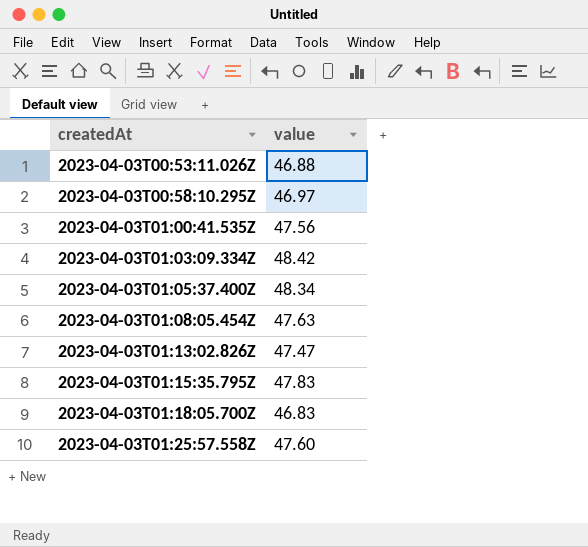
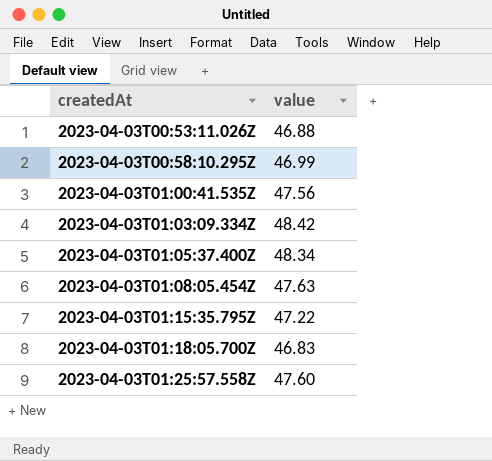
row 2023-04-03T01:13:02.826Z: 47.47 -> none
2023-04-03T00:58:10.295Z | value: 46.97 -> 46.99
2023-04-03T01:15:35.795Z | value: 47.83 -> 47.22

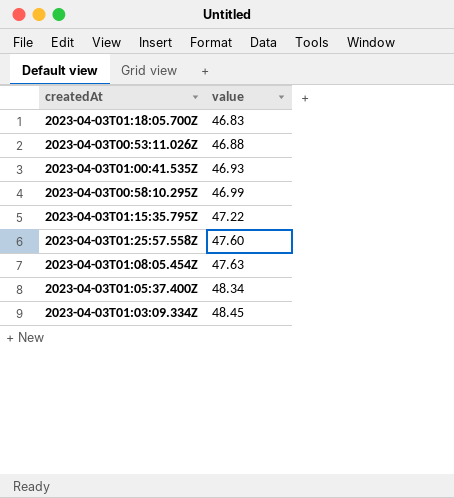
row order: createdAt ascending -> value ascending
2023-04-03T01:00:41.535Z | value: 47.56 -> 46.93
2023-04-03T01:03:09.334Z | value: 48.42 -> 48.45

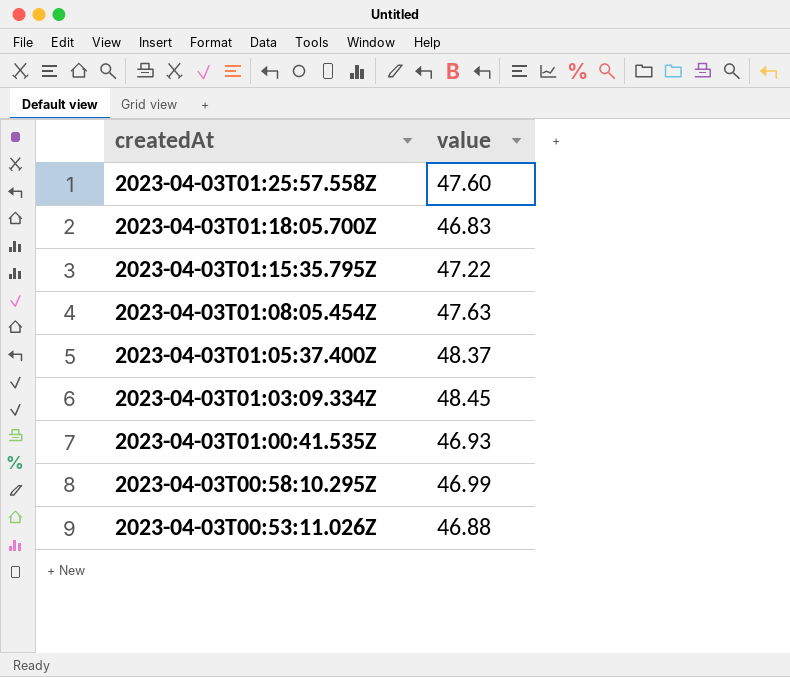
row order: value ascending -> createdAt descending
2023-04-03T01:05:37.400Z | value: 48.34 -> 48.37

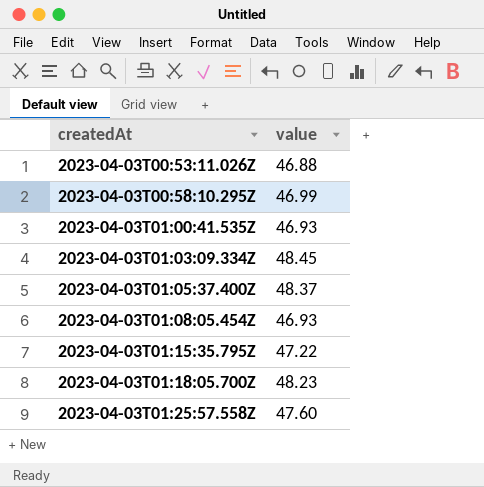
row order: createdAt descending -> createdAt ascending
2023-04-03T01:08:05.454Z | value: 47.63 -> 46.93
2023-04-03T01:18:05.700Z | value: 46.83 -> 48.23

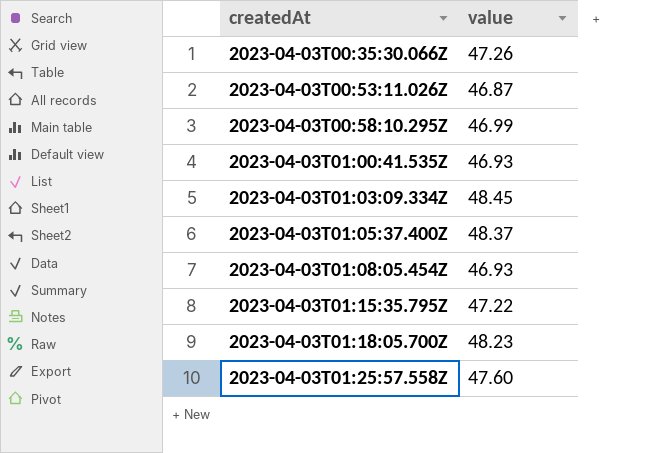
row 2023-04-03T00:35:30.066Z: none -> 47.26
2023-04-03T00:53:11.026Z | value: 46.88 -> 46.87

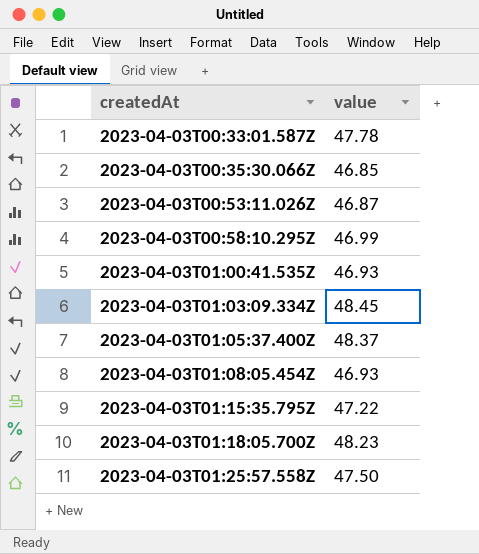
row 2023-04-03T00:33:01.587Z: none -> 47.78
2023-04-03T00:35:30.066Z | value: 47.26 -> 46.85
2023-04-03T01:25:57.558Z | value: 47.60 -> 47.50

